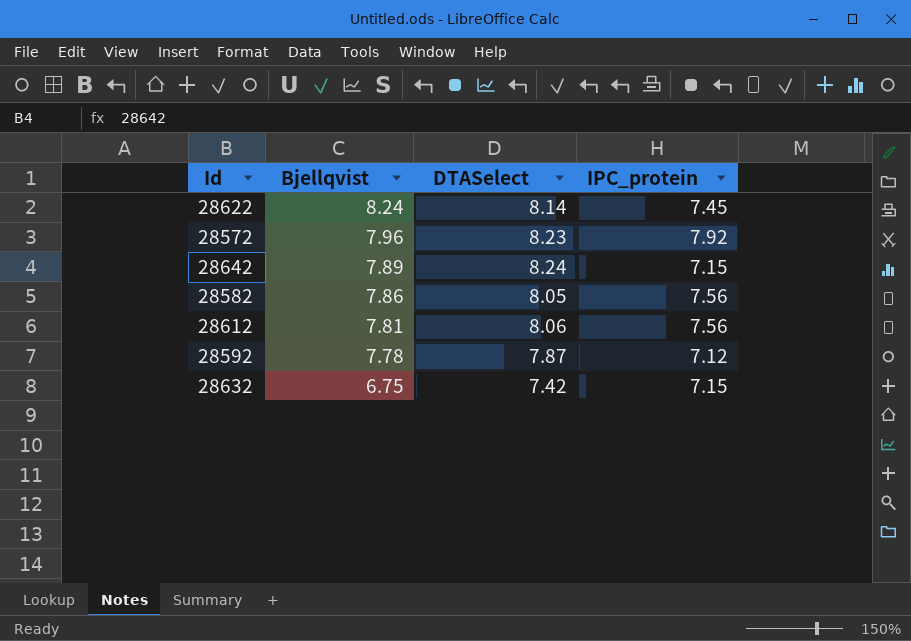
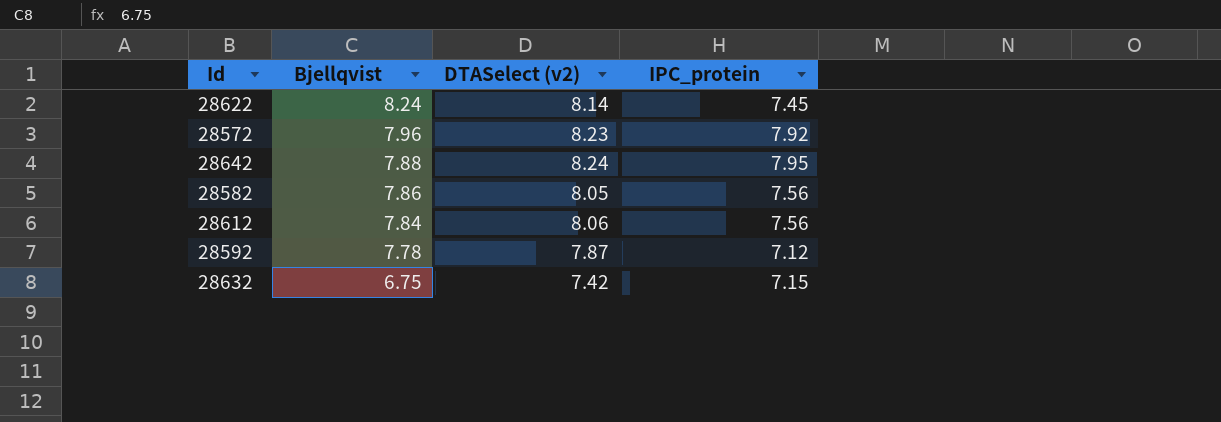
column name: DTASelect -> DTASelect (v2)
28642 | Bjellqvist: 7.89 -> 7.88
28642 | IPC_protein: 7.15 -> 7.95
28612 | Bjellqvist: 7.81 -> 7.84

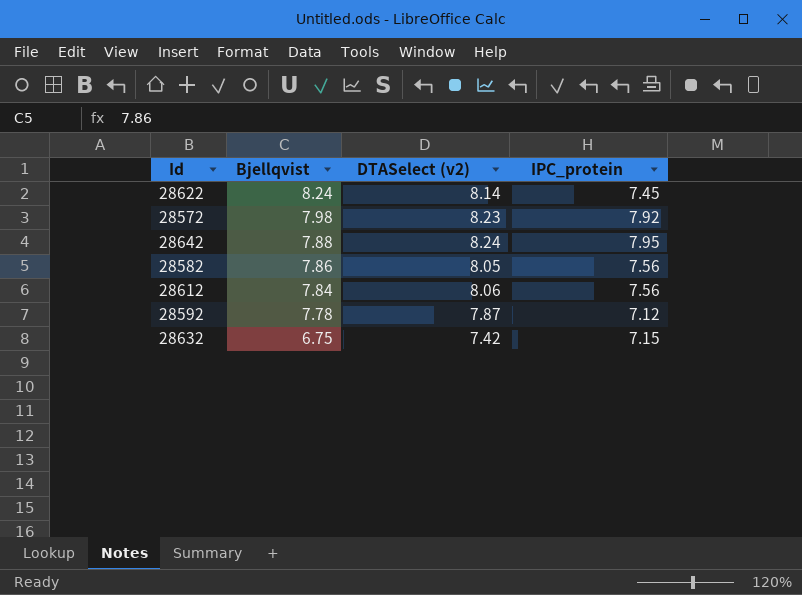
28572 | Bjellqvist: 7.96 -> 7.98

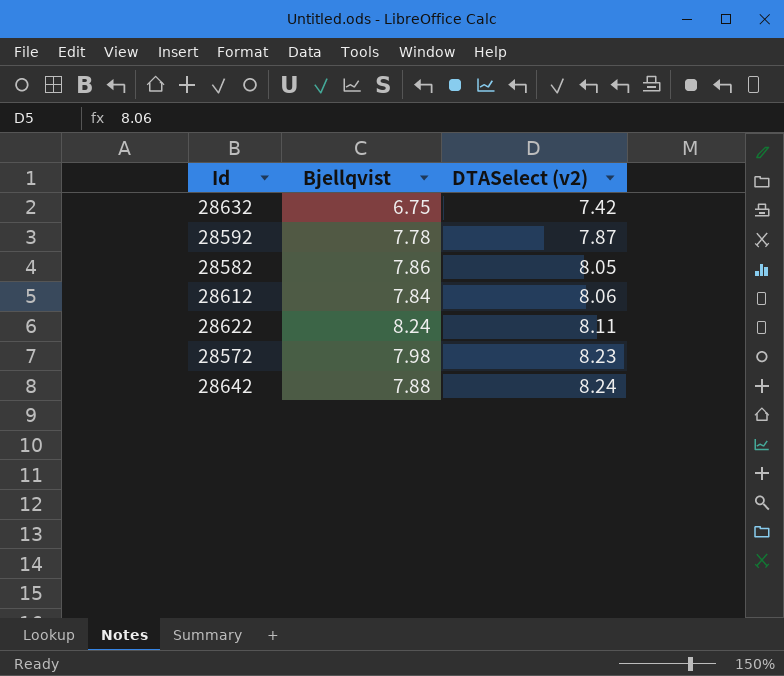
row order: Bjellqvist descending -> DTASelect (v2) ascending
column IPC_protein | position: 4 -> none
28622 | DTASelect (v2): 8.14 -> 8.11

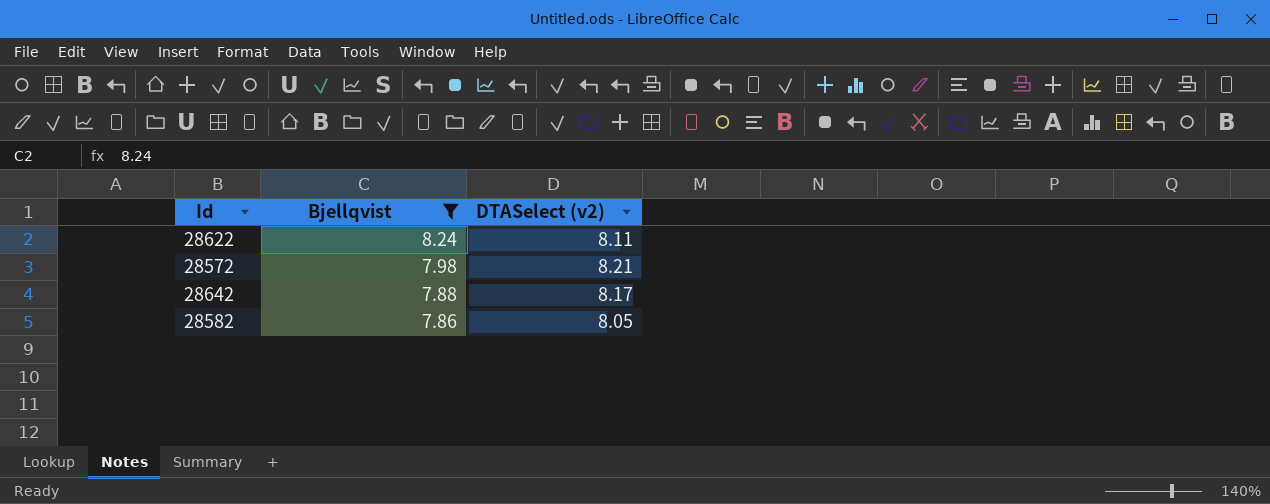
filter: none -> Bjellqvist >= 7.86
row order: DTASelect (v2) ascending -> Bjellqvist descending
28572 | DTASelect (v2): 8.23 -> 8.21
28642 | DTASelect (v2): 8.24 -> 8.17

